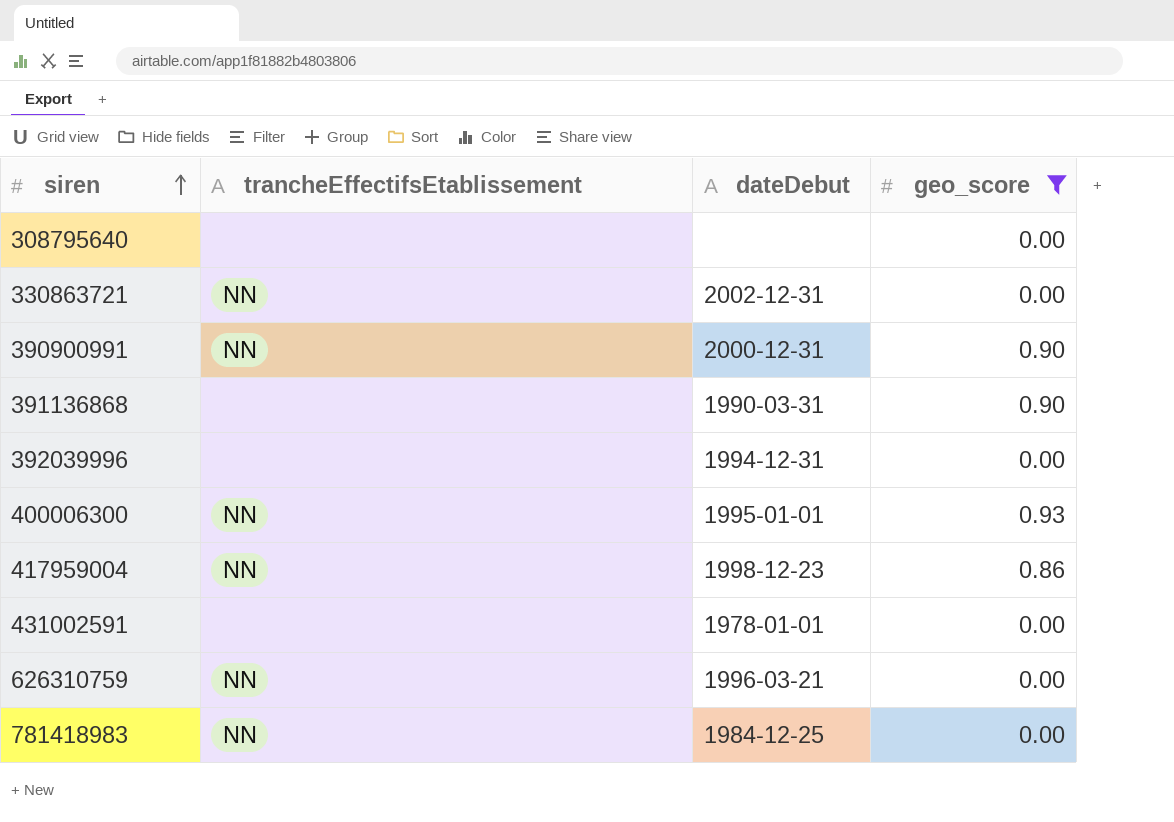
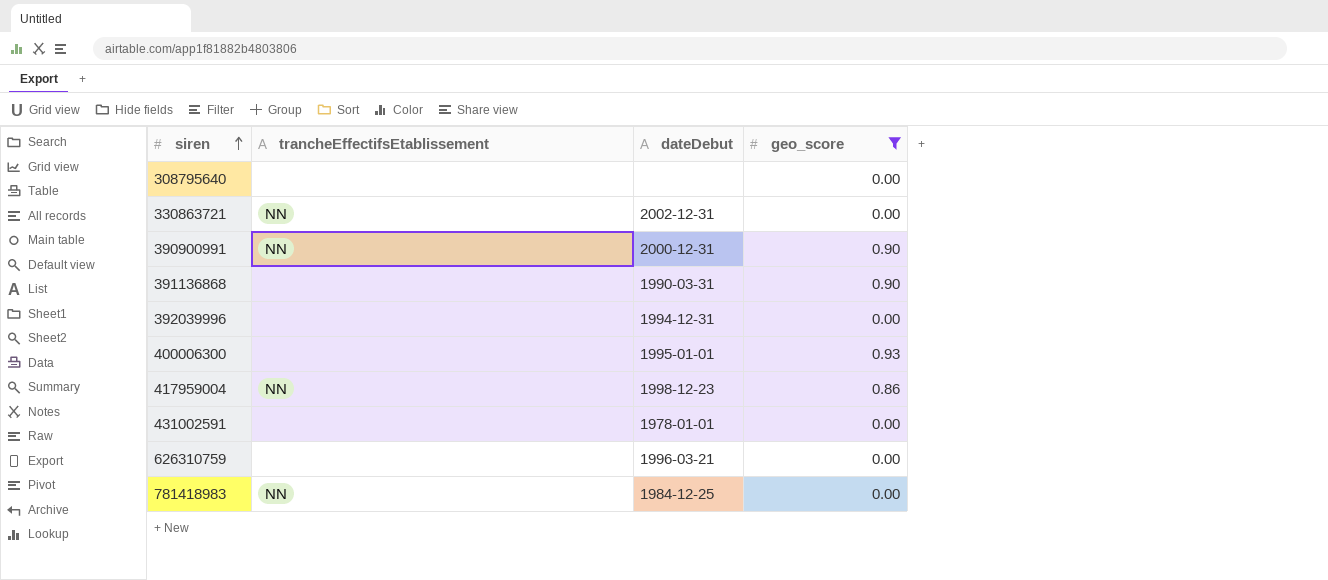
400006300 | trancheEffectifsEtablissement: NN -> none
626310759 | trancheEffectifsEtablissement: NN -> none

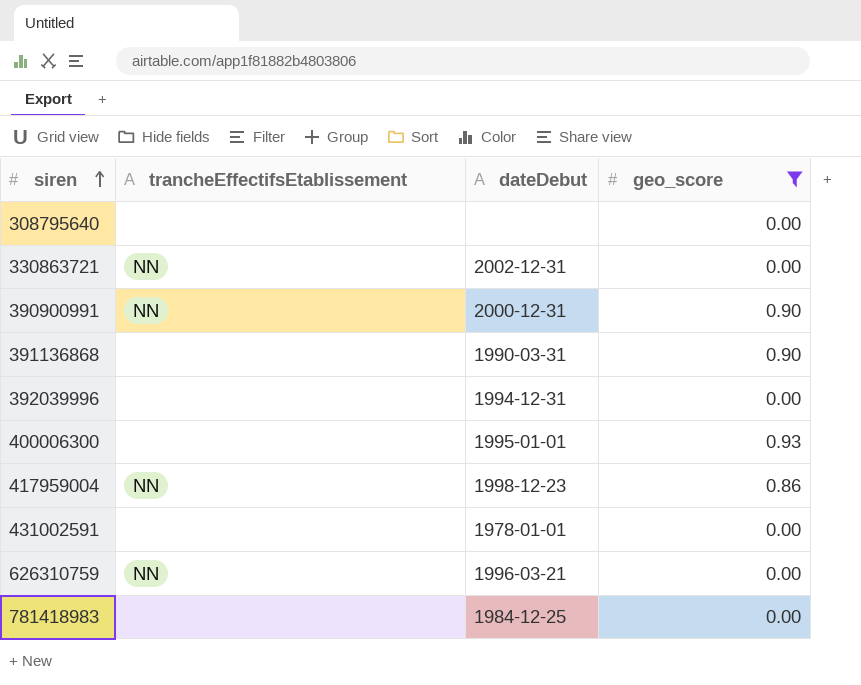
626310759 | trancheEffectifsEtablissement: none -> NN
781418983 | trancheEffectifsEtablissement: NN -> none

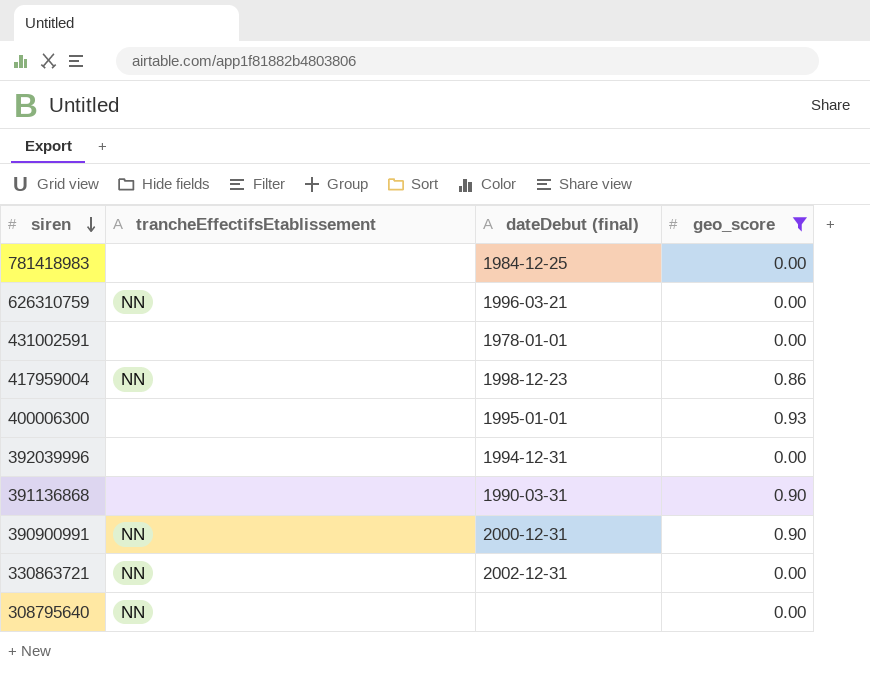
row order: siren ascending -> siren descending
column name: dateDebut -> dateDebut (final)
308795640 | trancheEffectifsEtablissement: none -> NN

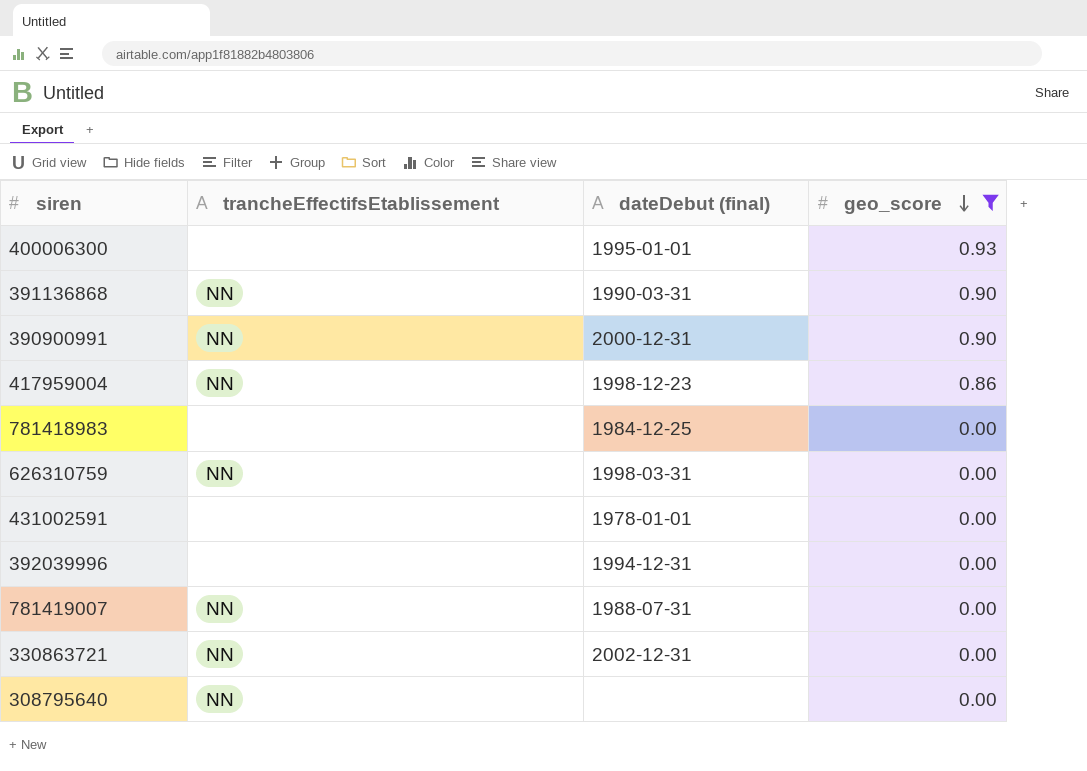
row order: siren descending -> geo_score descending
391136868 | trancheEffectifsEtablissement: none -> NN
626310759 | dateDebut (final): 1996-03-21 -> 1998-03-31
row 781419007: none -> NN | 1988-07-31 | 0.00

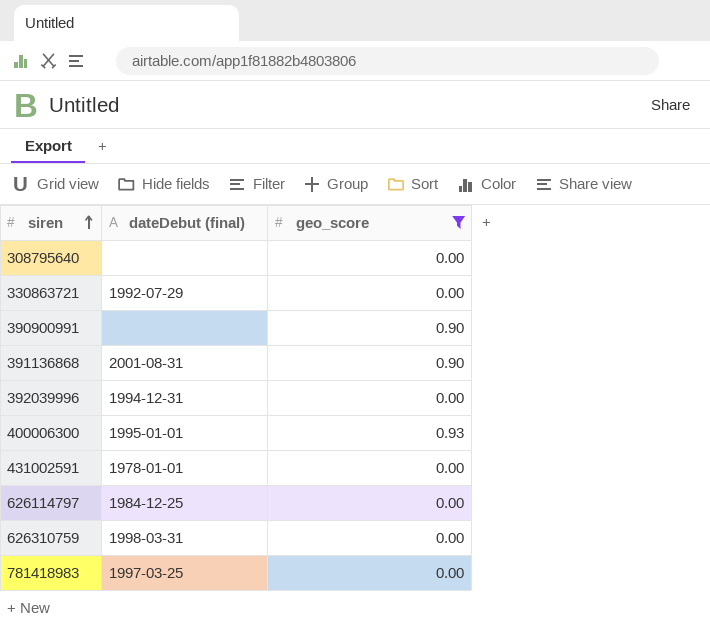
row order: geo_score descending -> siren ascending
column trancheEffectifsEtablissement | position: 2 -> none
row 417959004: NN | 1998-12-23 | 0.86 -> none
row 781419007: NN | 1988-07-31 | 0.00 -> none
330863721 | dateDebut (final): 2002-12-31 -> 1992-07-29
390900991 | dateDebut (final): 2000-12-31 -> none
391136868 | dateDebut (final): 1990-03-31 -> 2001-08-31
row 626114797: none -> 1984-12-25 | 0.00
781418983 | dateDebut (final): 1984-12-25 -> 1997-03-25

